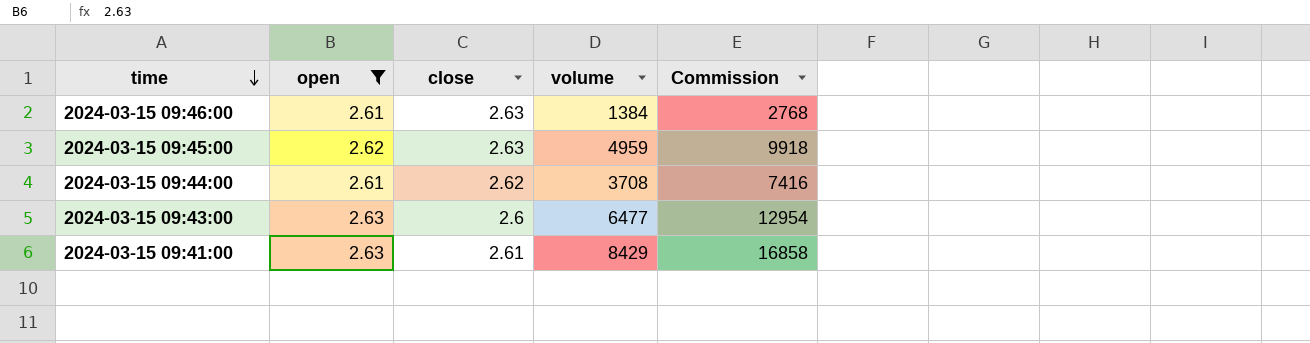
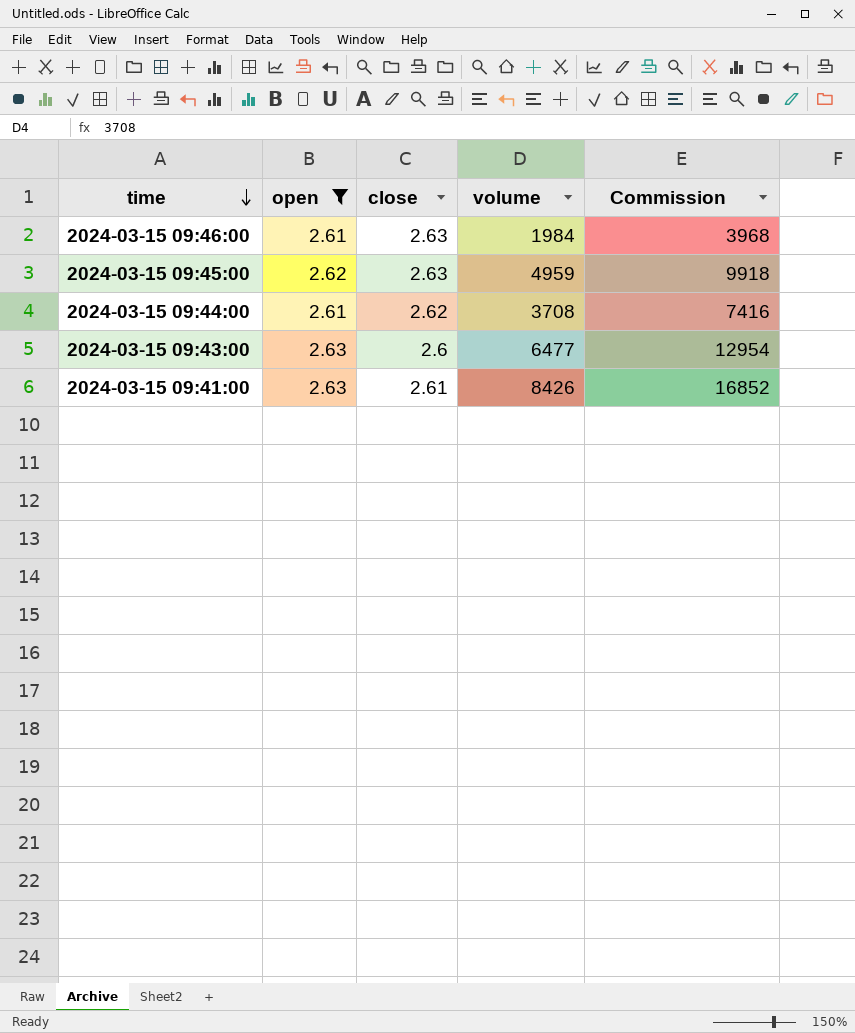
2024-03-15 09:46:00 | volume: 1384 -> 1984
2024-03-15 09:46:00 | Commission: 2768 -> 3968
2024-03-15 09:41:00 | volume: 8429 -> 8426
2024-03-15 09:41:00 | Commission: 16858 -> 16852

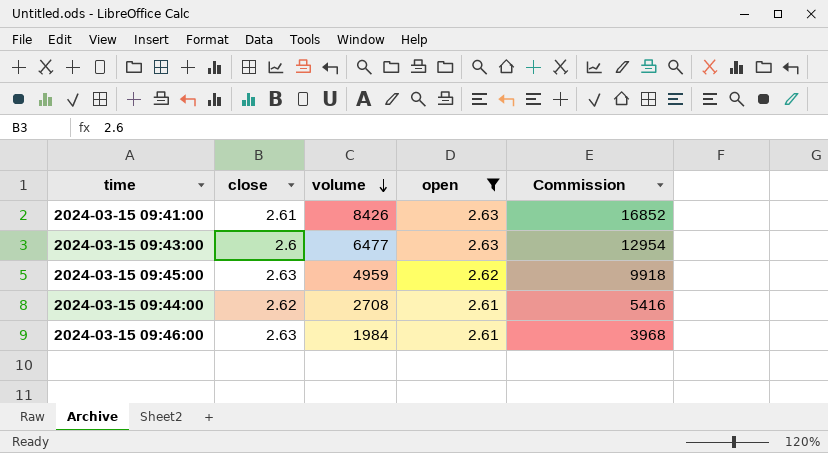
row order: time descending -> volume descending
column open | position: 2 -> 4
2024-03-15 09:44:00 | volume: 3708 -> 2708
2024-03-15 09:44:00 | Commission: 7416 -> 5416

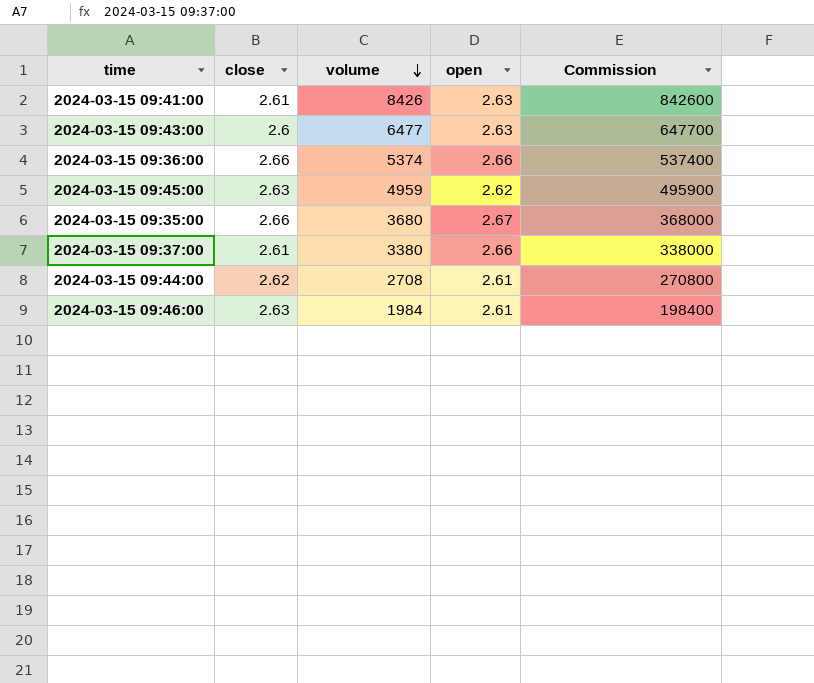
filter: open <= 2.63 -> none
column Commission | formula: [volume] * 2 -> [volume] * 100

